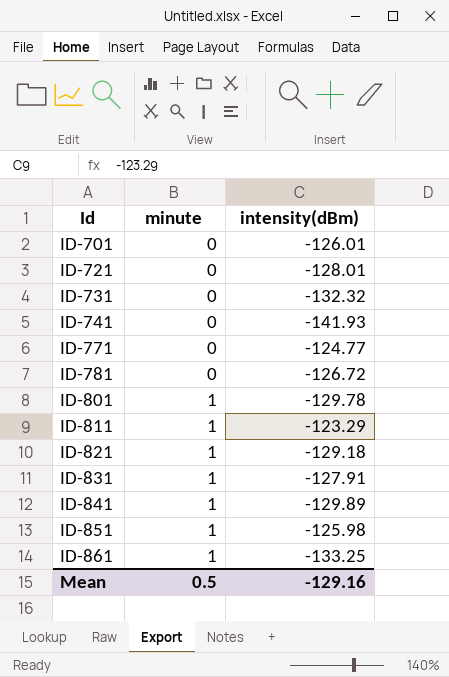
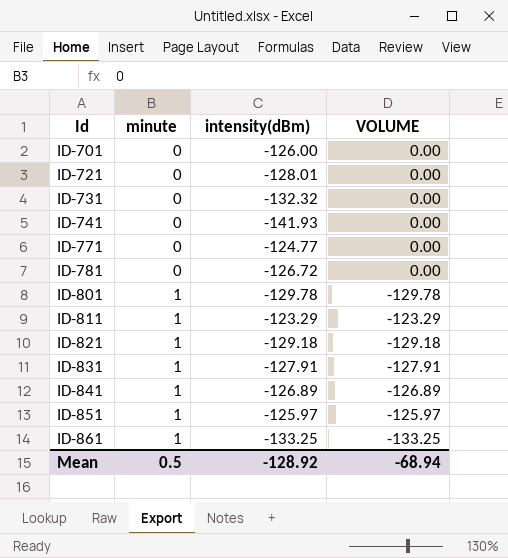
column VOLUME | formula: none -> [minute] * [intensity(dBm)]
ID-701 | intensity(dBm): -126.01 -> -126.00
ID-841 | intensity(dBm): -129.89 -> -126.89
ID-851 | intensity(dBm): -125.98 -> -125.97
Mean | intensity(dBm): -129.16 -> -128.92

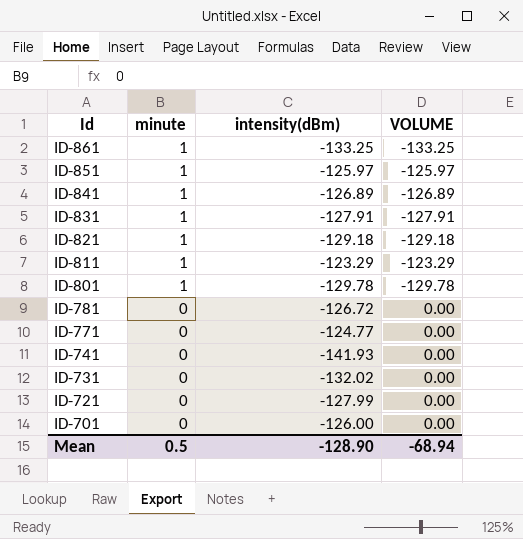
row order: Id ascending -> Id descending
ID-731 | intensity(dBm): -132.32 -> -132.02
ID-721 | intensity(dBm): -128.01 -> -127.99
Mean | intensity(dBm): -128.92 -> -128.90

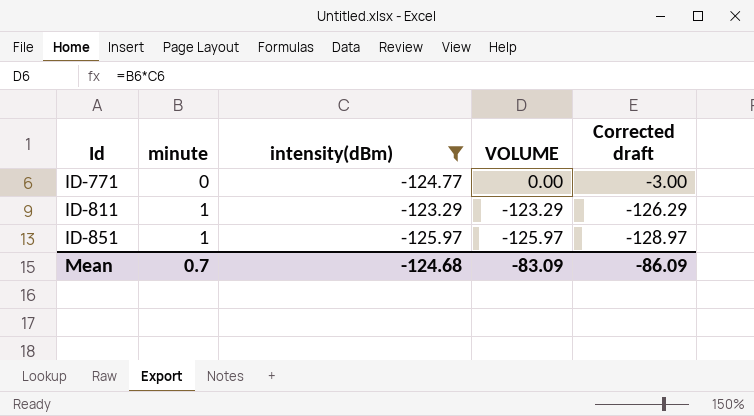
filter: none -> intensity(dBm) >= -125.97
row order: Id descending -> Id ascending
column Corrected draft | formula: none -> [VOLUME] - 3
Mean | minute: 0.5 -> 0.7
Mean | intensity(dBm): -128.90 -> -124.68
Mean | VOLUME: -68.94 -> -83.09

